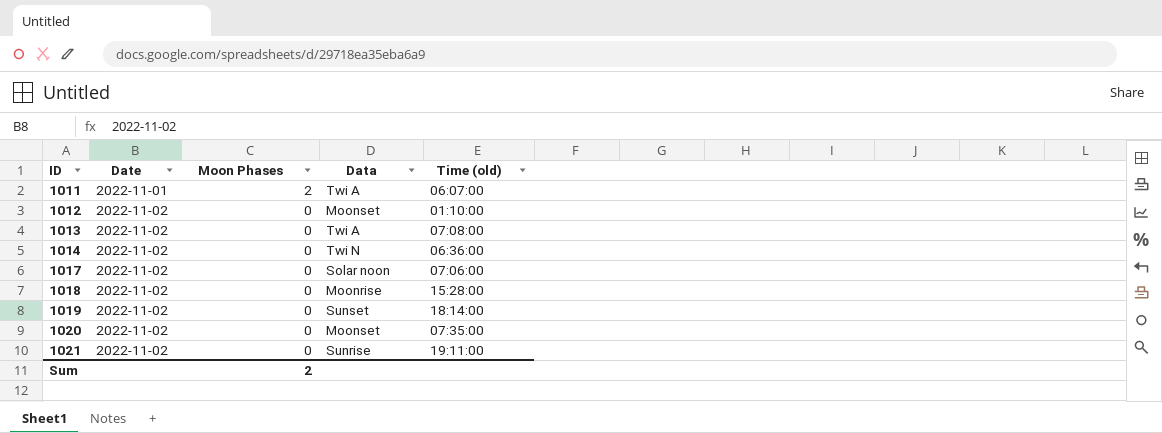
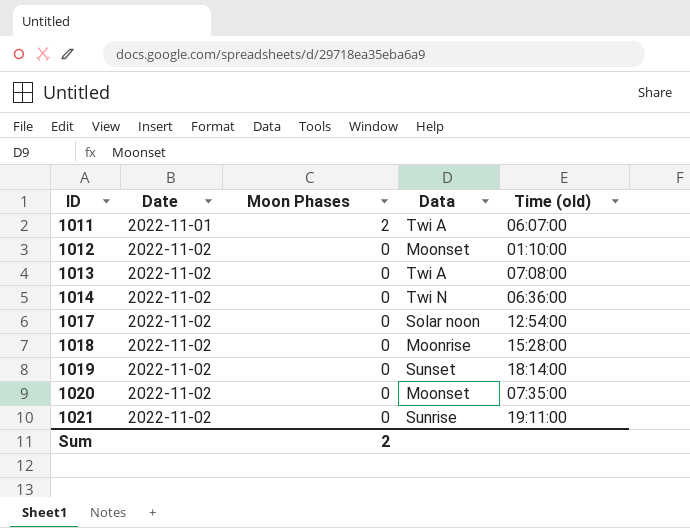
1017 | Time (old): 07:06:00 -> 12:54:00

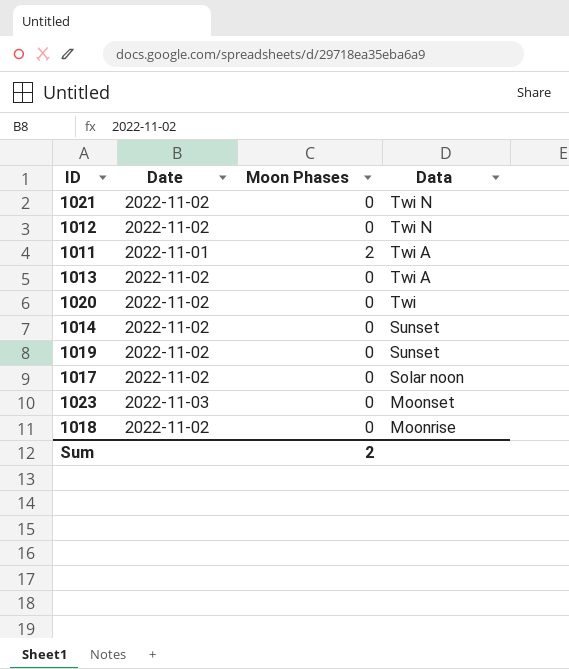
row order: ID ascending -> Data descending
column Time (old) | position: 5 -> none
1021 | Data: Sunrise -> Twi N
1012 | Data: Moonset -> Twi N
1020 | Data: Moonset -> Twi
1014 | Data: Twi N -> Sunset
row 1023: none -> 2022-11-03 | 0 | Moonset

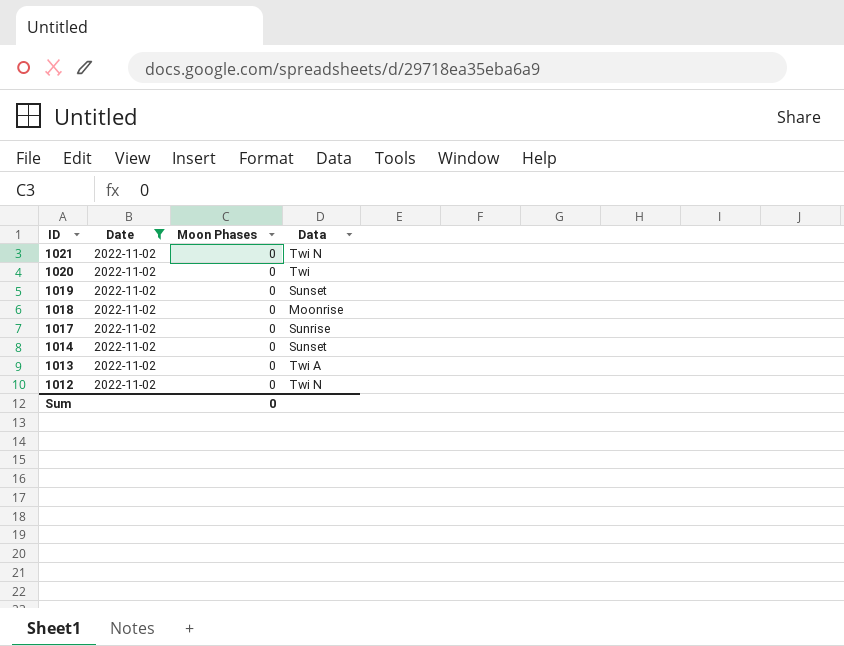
filter: none -> Date = 2022-11-02
row order: Data descending -> ID descending
1017 | Data: Solar noon -> Sunrise
Sum | Moon Phases: 2 -> 0

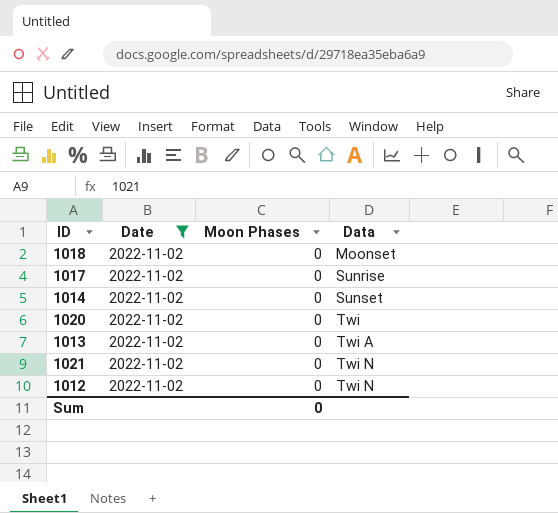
row order: ID descending -> Data ascending
row 1019: 2022-11-02 | 0 | Sunset -> none
1018 | Data: Moonrise -> Moonset

